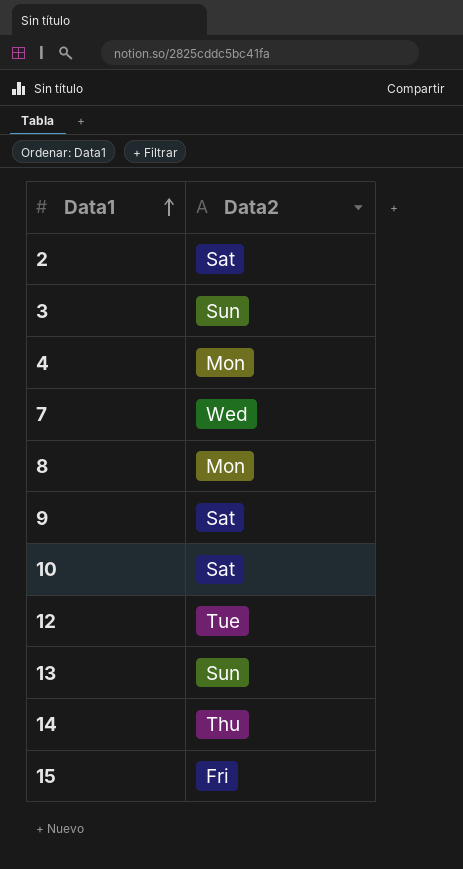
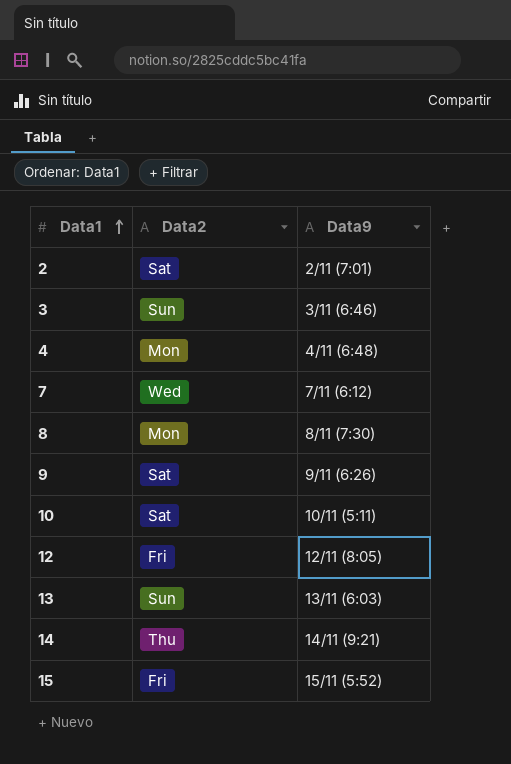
column Data9 | position: none -> 3
12 | Data2: Tue -> Fri

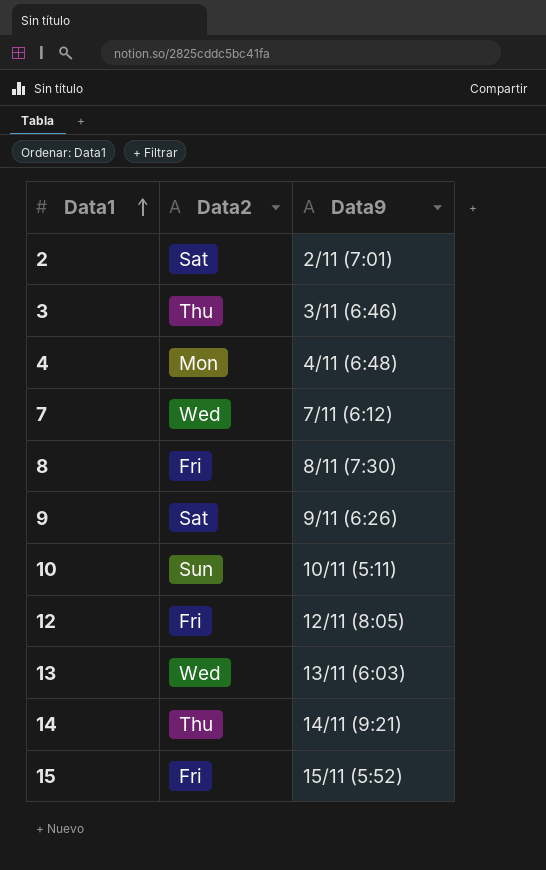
3 | Data2: Sun -> Thu
8 | Data2: Mon -> Fri
10 | Data2: Sat -> Sun
13 | Data2: Sun -> Wed

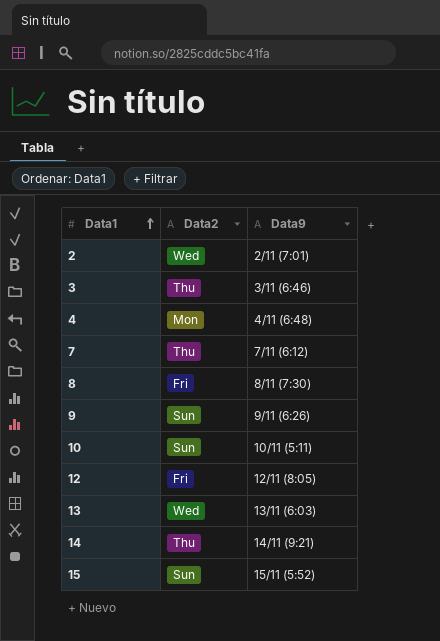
2 | Data2: Sat -> Wed
7 | Data2: Wed -> Thu
9 | Data2: Sat -> Sun
15 | Data2: Fri -> Sun

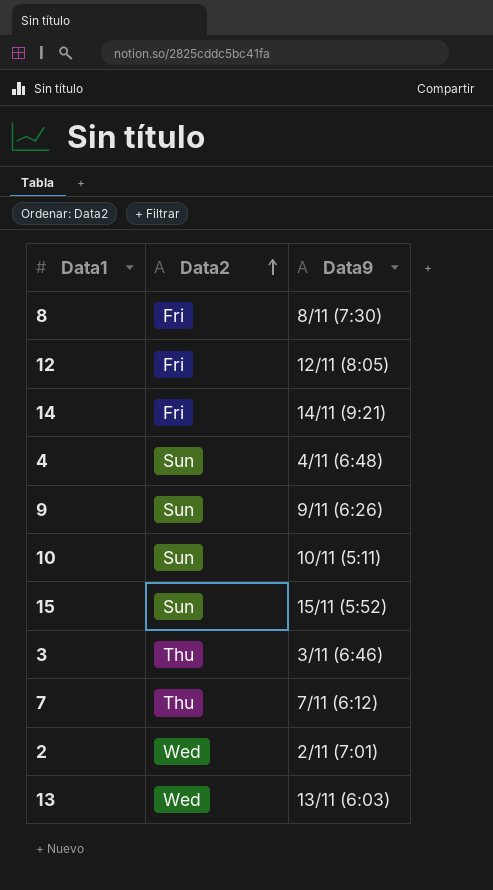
row order: Data1 ascending -> Data2 ascending
14 | Data2: Thu -> Fri
4 | Data2: Mon -> Sun

